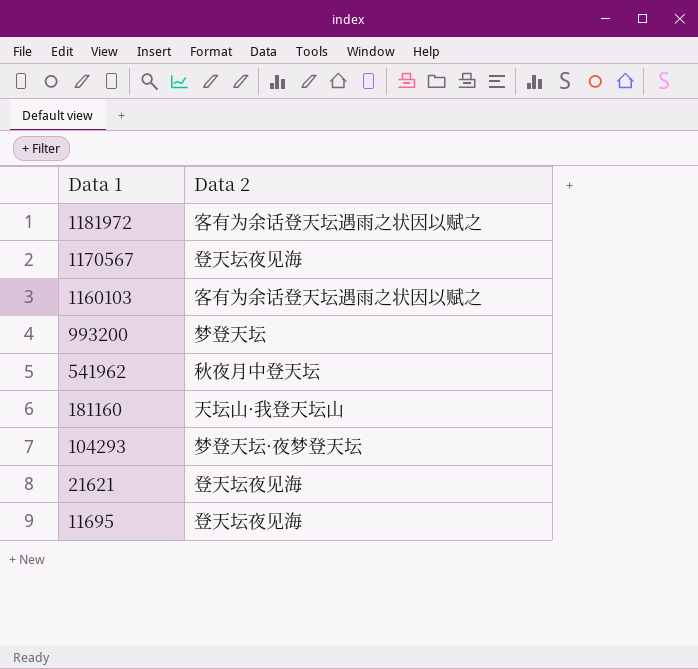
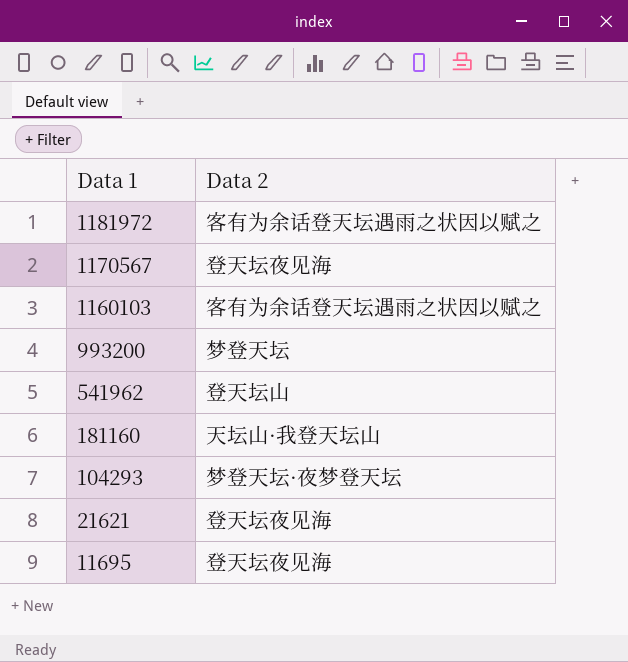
541962 | Data 2: 秋夜月中登天坛 -> 登天坛山

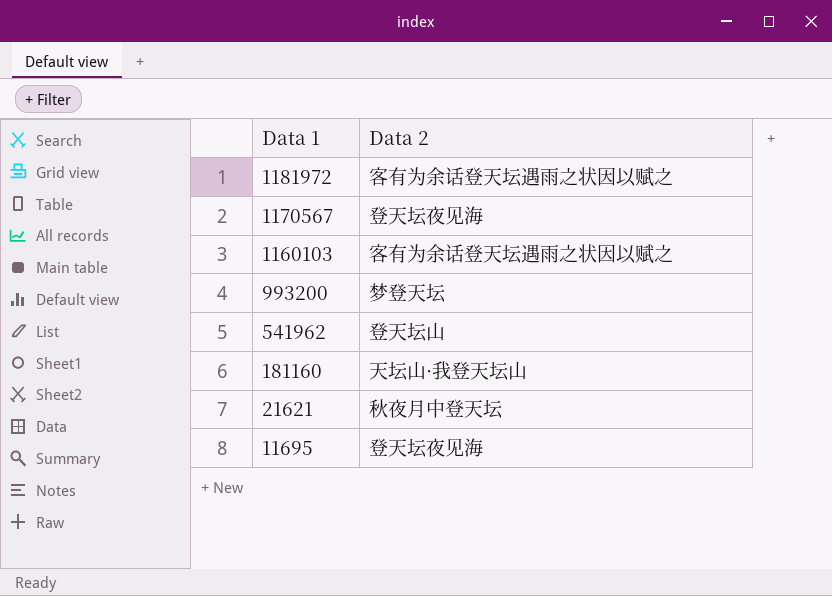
row 104293: 梦登天坛·夜梦登天坛 -> none
21621 | Data 2: 登天坛夜见海 -> 秋夜月中登天坛

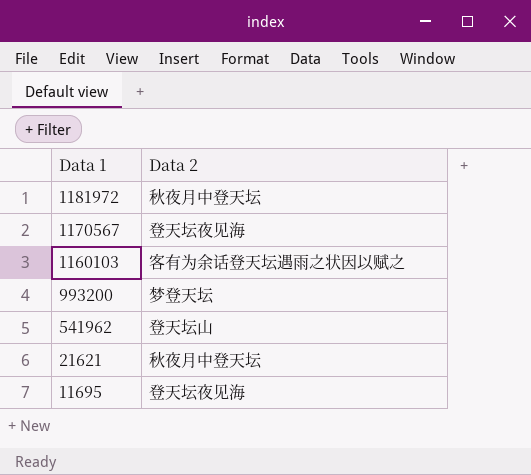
row 181160: 天坛山·我登天坛山 -> none
1181972 | Data 2: 客有为余话登天坛遇雨之状因以赋之 -> 秋夜月中登天坛

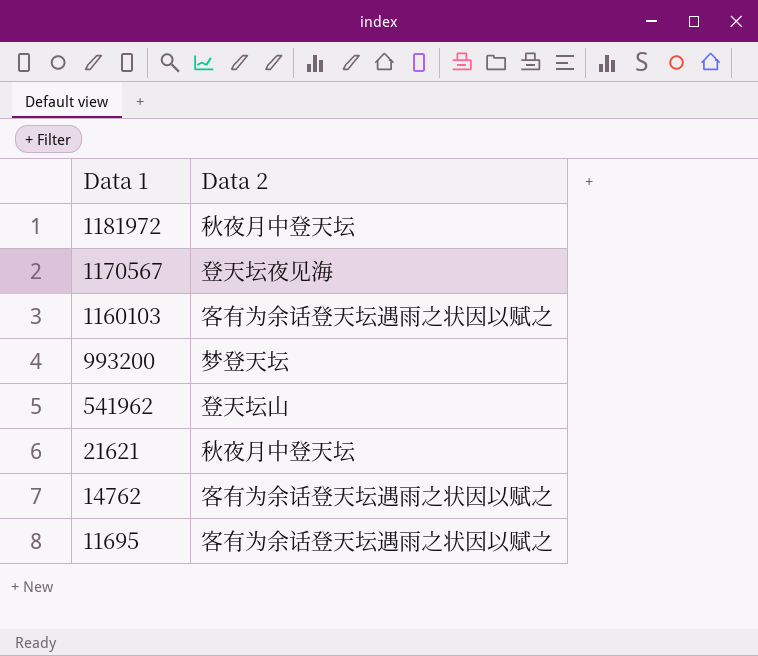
row 14762: none -> 客有为余话登天坛遇雨之状因以赋之
11695 | Data 2: 登天坛夜见海 -> 客有为余话登天坛遇雨之状因以赋之

